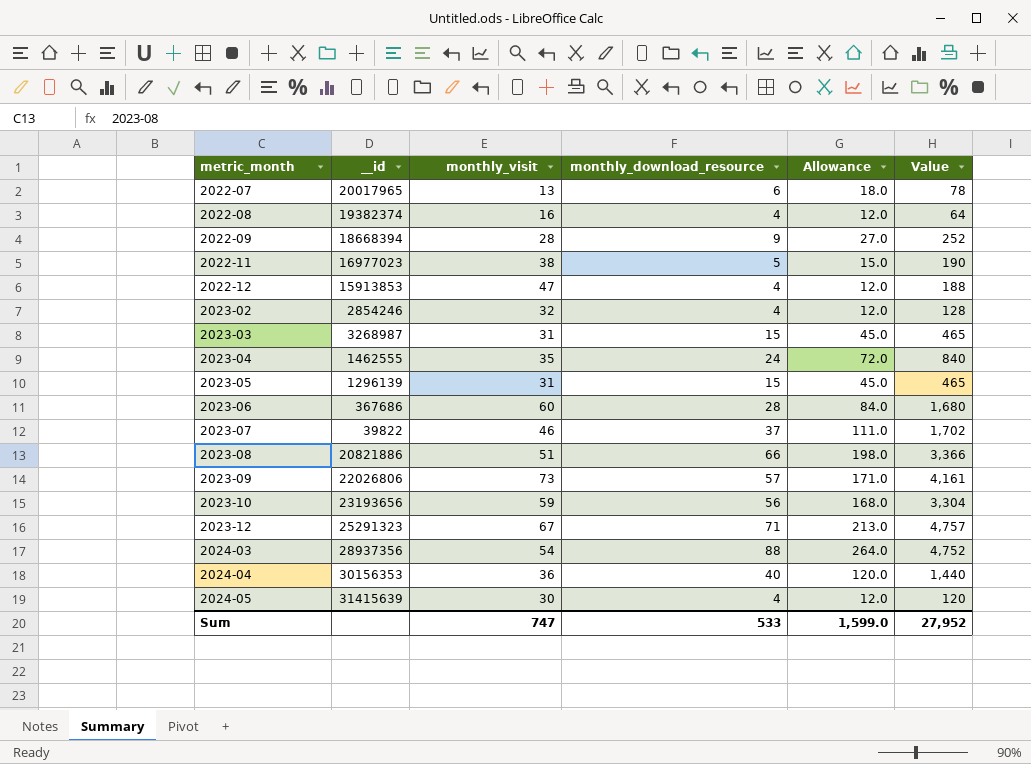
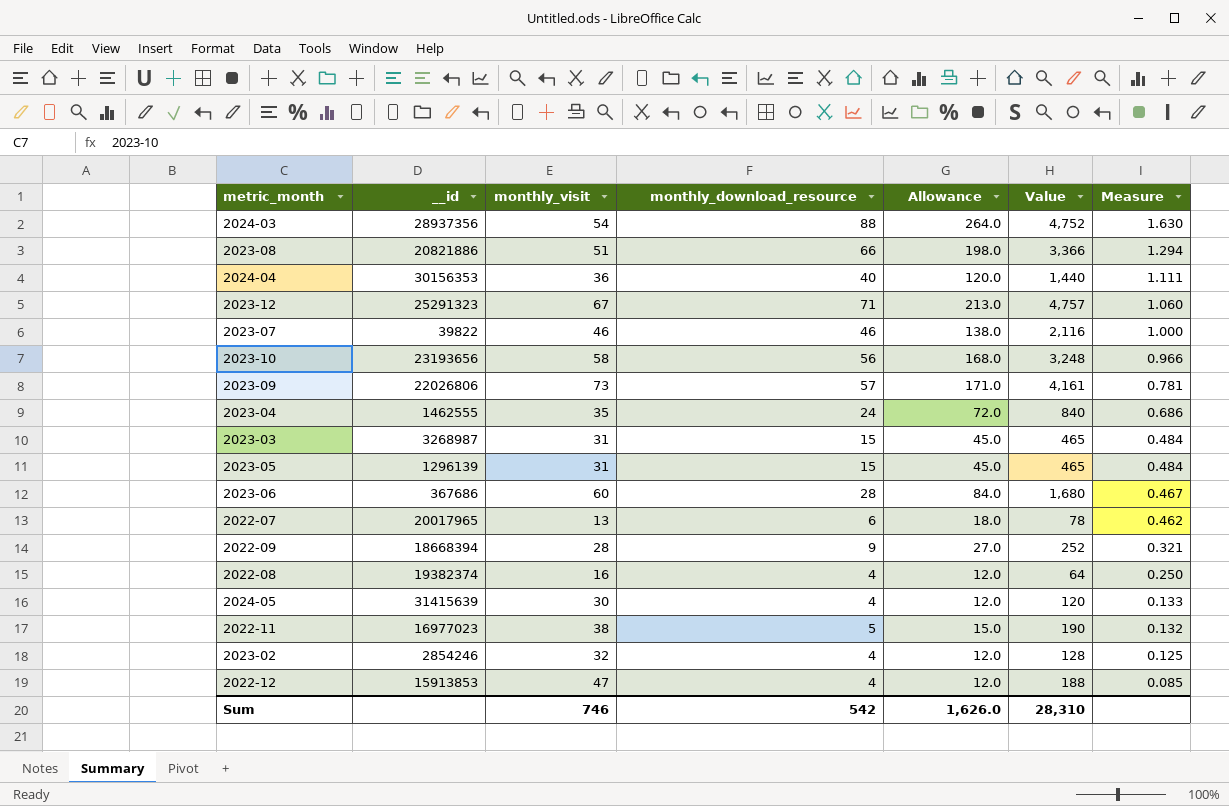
row order: metric_month ascending -> Measure descending
column Measure | formula: none -> [monthly_download_resource] / [monthly_visit]
2023-07 | monthly_download_resource: 37 -> 46
2023-07 | Allowance: 111.0 -> 138.0
2023-07 | Value: 1,702 -> 2,116
2023-10 | monthly_visit: 59 -> 58
2023-10 | Value: 3,304 -> 3,248
Sum | monthly_visit: 747 -> 746
Sum | monthly_download_resource: 533 -> 542
Sum | Allowance: 1,599.0 -> 1,626.0
Sum | Value: 27,952 -> 28,310

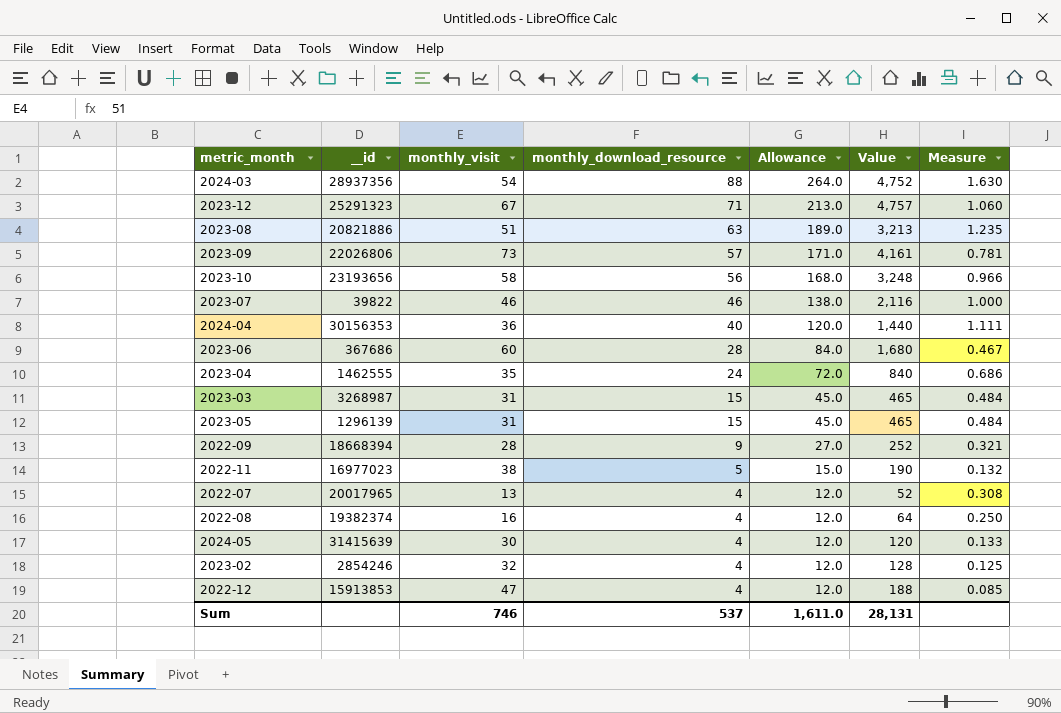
row order: Measure descending -> monthly_download_resource descending
2023-08 | monthly_download_resource: 66 -> 63
2023-08 | Allowance: 198.0 -> 189.0
2023-08 | Value: 3,366 -> 3,213
2023-08 | Measure: 1.294 -> 1.235
2022-07 | monthly_download_resource: 6 -> 4
2022-07 | Allowance: 18.0 -> 12.0
2022-07 | Value: 78 -> 52
2022-07 | Measure: 0.462 -> 0.308
Sum | monthly_download_resource: 542 -> 537
Sum | Allowance: 1,626.0 -> 1,611.0
Sum | Value: 28,310 -> 28,131

